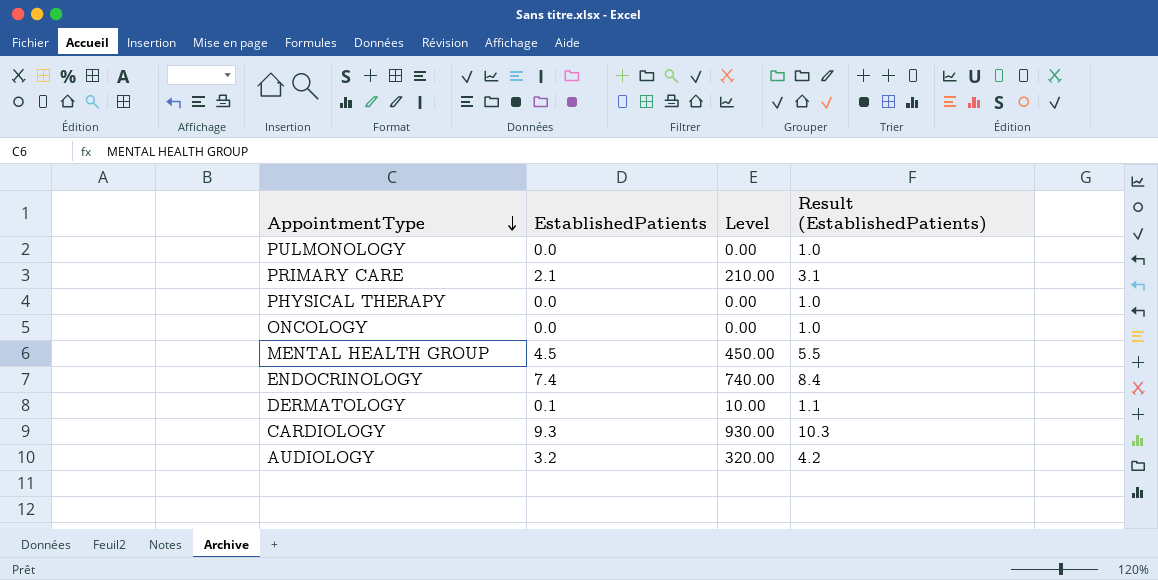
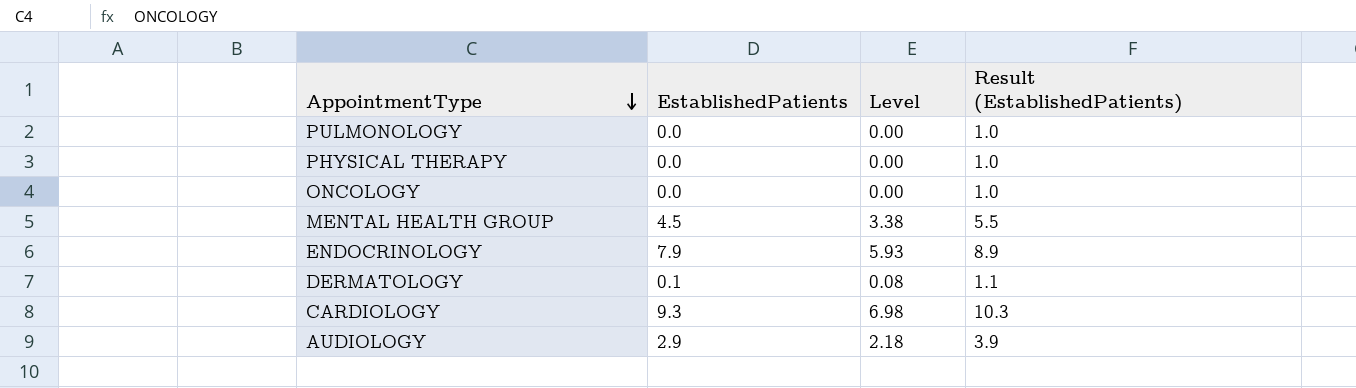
column Level | formula: [EstablishedPatients] * 100 -> [EstablishedPatients] * 0.75
row PRIMARY CARE: 2.1 | 210.00 | 3.1 -> none
ENDOCRINOLOGY | EstablishedPatients: 7.4 -> 7.9
ENDOCRINOLOGY | Result (EstablishedPatients): 8.4 -> 8.9
AUDIOLOGY | EstablishedPatients: 3.2 -> 2.9
AUDIOLOGY | Result (EstablishedPatients): 4.2 -> 3.9

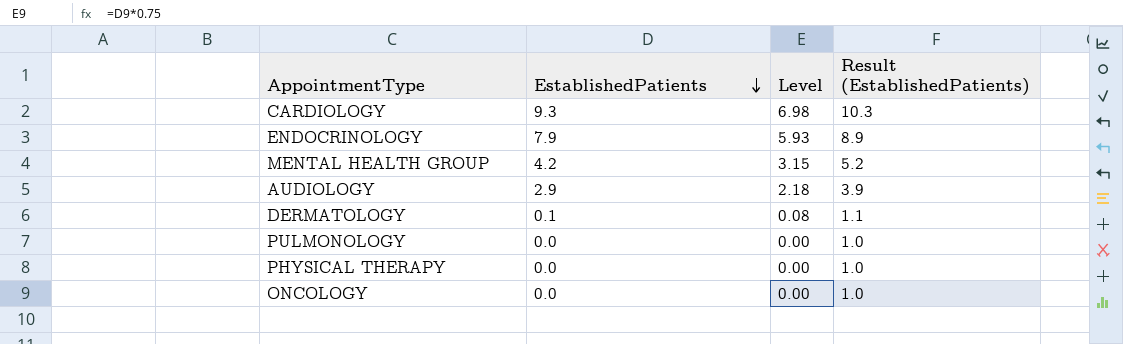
row order: AppointmentType descending -> EstablishedPatients descending
MENTAL HEALTH GROUP | EstablishedPatients: 4.5 -> 4.2
MENTAL HEALTH GROUP | Level: 3.38 -> 3.15
MENTAL HEALTH GROUP | Result (EstablishedPatients): 5.5 -> 5.2

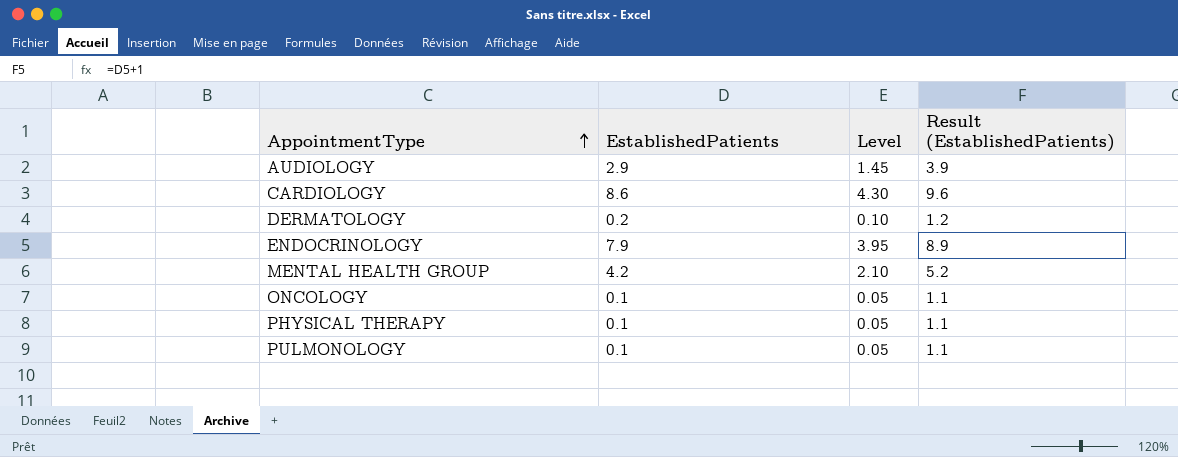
row order: EstablishedPatients descending -> AppointmentType ascending
column Level | formula: [EstablishedPatients] * 0.75 -> [EstablishedPatients] * 0.5
CARDIOLOGY | EstablishedPatients: 9.3 -> 8.6
CARDIOLOGY | Result (EstablishedPatients): 10.3 -> 9.6
DERMATOLOGY | EstablishedPatients: 0.1 -> 0.2
DERMATOLOGY | Result (EstablishedPatients): 1.1 -> 1.2
ONCOLOGY | EstablishedPatients: 0.0 -> 0.1
ONCOLOGY | Result (EstablishedPatients): 1.0 -> 1.1
PHYSICAL THERAPY | EstablishedPatients: 0.0 -> 0.1
PHYSICAL THERAPY | Result (EstablishedPatients): 1.0 -> 1.1
PULMONOLOGY | EstablishedPatients: 0.0 -> 0.1
PULMONOLOGY | Result (EstablishedPatients): 1.0 -> 1.1

